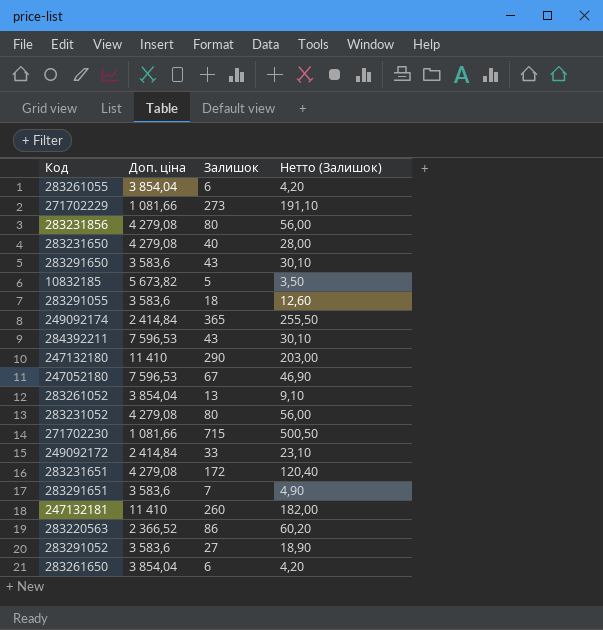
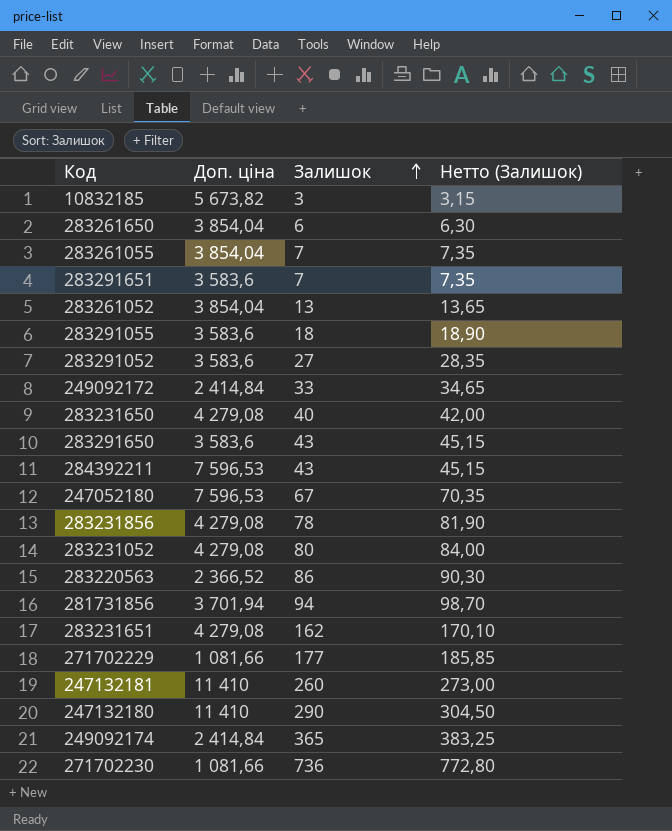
row order: none -> Залишок ascending
column Нетто (Залишок) | formula: [Залишок] * 0,7 -> [Залишок] * 1,05
10832185 | Залишок: 5 -> 3
283261055 | Залишок: 6 -> 7
283231856 | Залишок: 80 -> 78
row 281731856: none -> 3 701,94 | 94 | 98,70
283231651 | Залишок: 172 -> 162
271702229 | Залишок: 273 -> 177
271702230 | Залишок: 715 -> 736

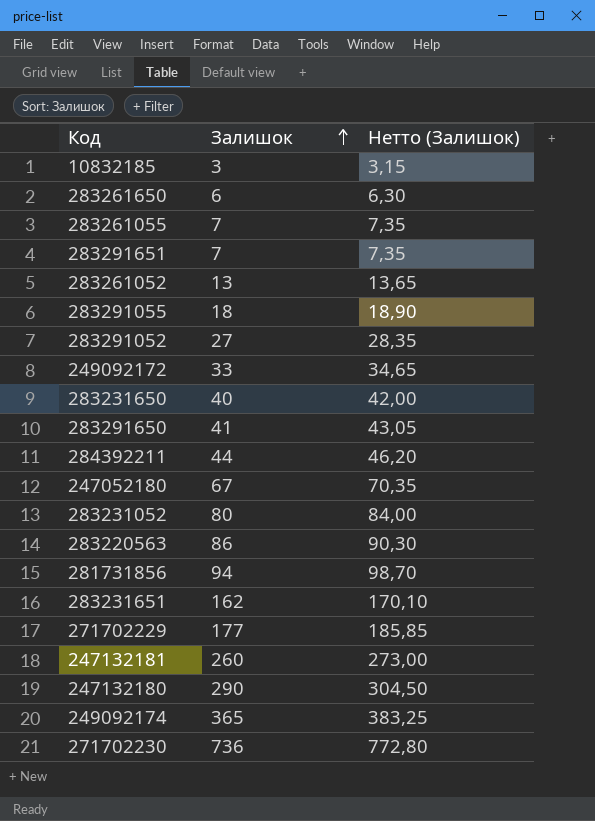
column Доп. ціна | position: 2 -> none
row 283231856: 4 279,08 | 78 | 81,90 -> none
283291650 | Залишок: 43 -> 41
283291650 | Нетто (Залишок): 45,15 -> 43,05
284392211 | Залишок: 43 -> 44
284392211 | Нетто (Залишок): 45,15 -> 46,20

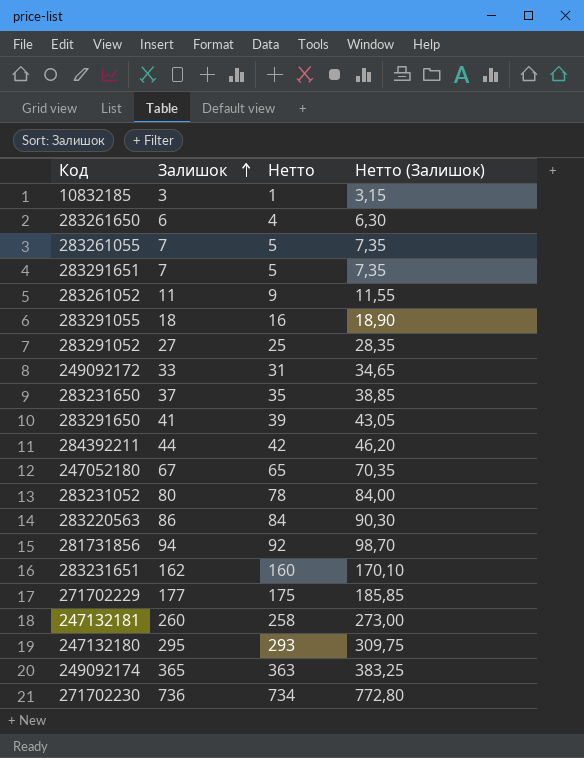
column Нетто | formula: none -> [Залишок] - 2
283261052 | Залишок: 13 -> 11
283261052 | Нетто (Залишок): 13,65 -> 11,55
283231650 | Залишок: 40 -> 37
283231650 | Нетто (Залишок): 42,00 -> 38,85
247132180 | Залишок: 290 -> 295
247132180 | Нетто (Залишок): 304,50 -> 309,75

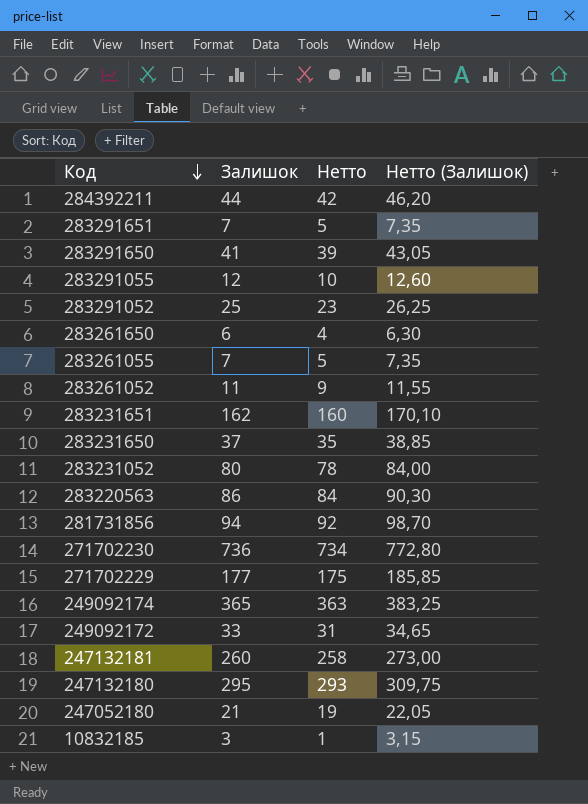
row order: Залишок ascending -> Код descending
283291055 | Залишок: 18 -> 12
283291055 | Нетто: 16 -> 10
283291055 | Нетто (Залишок): 18,90 -> 12,60
283291052 | Залишок: 27 -> 25
283291052 | Нетто: 25 -> 23
283291052 | Нетто (Залишок): 28,35 -> 26,25
247052180 | Залишок: 67 -> 21
247052180 | Нетто: 65 -> 19
247052180 | Нетто (Залишок): 70,35 -> 22,05

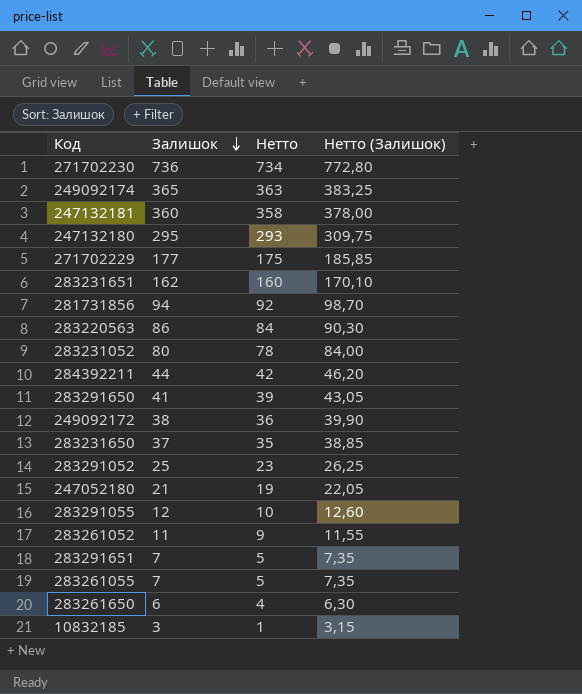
row order: Код descending -> Залишок descending
247132181 | Залишок: 260 -> 360
247132181 | Нетто: 258 -> 358
247132181 | Нетто (Залишок): 273,00 -> 378,00
249092172 | Залишок: 33 -> 38
249092172 | Нетто: 31 -> 36
249092172 | Нетто (Залишок): 34,65 -> 39,90

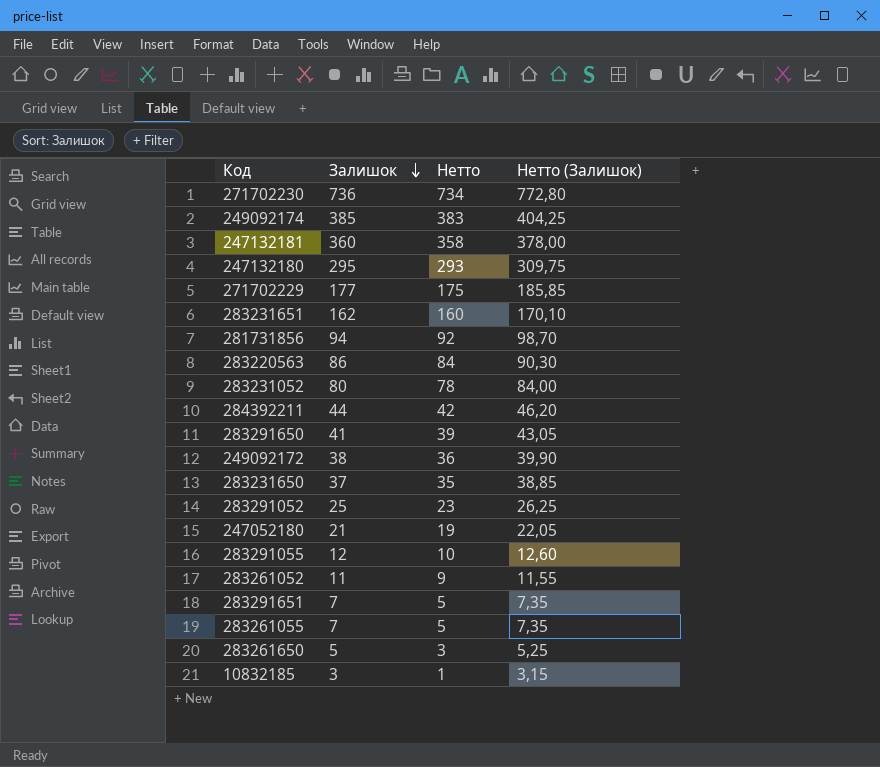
249092174 | Залишок: 365 -> 385
249092174 | Нетто: 363 -> 383
249092174 | Нетто (Залишок): 383,25 -> 404,25
283261650 | Залишок: 6 -> 5
283261650 | Нетто: 4 -> 3
283261650 | Нетто (Залишок): 6,30 -> 5,25

